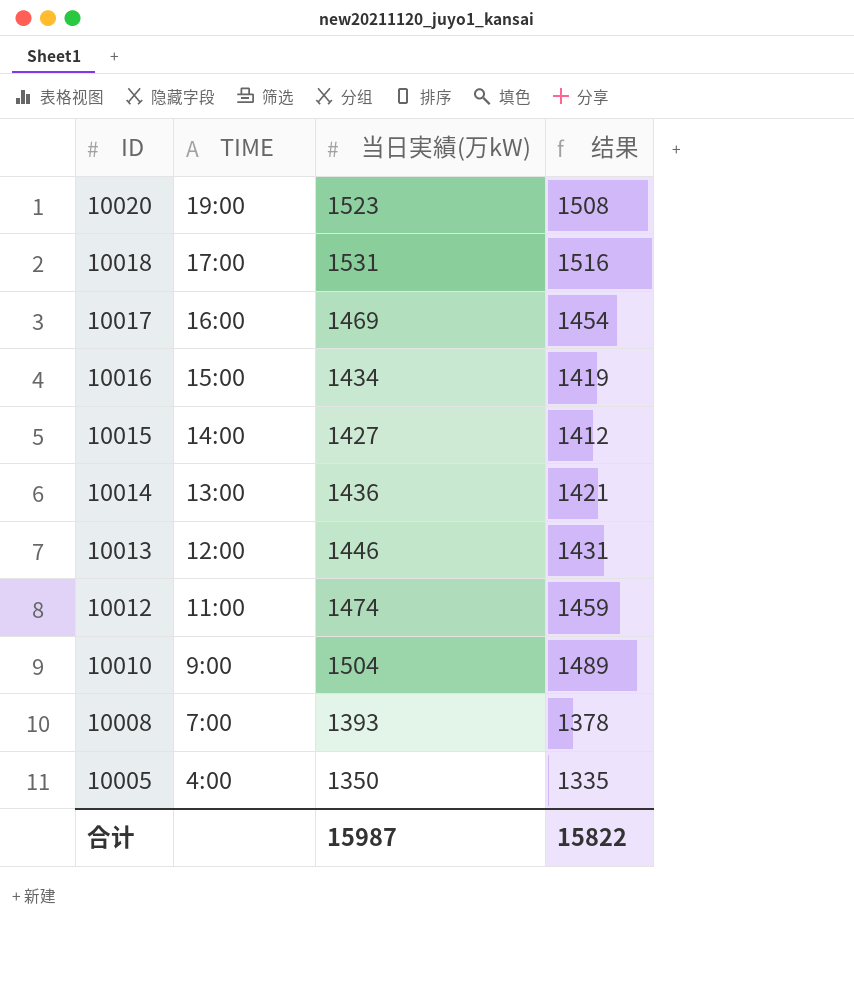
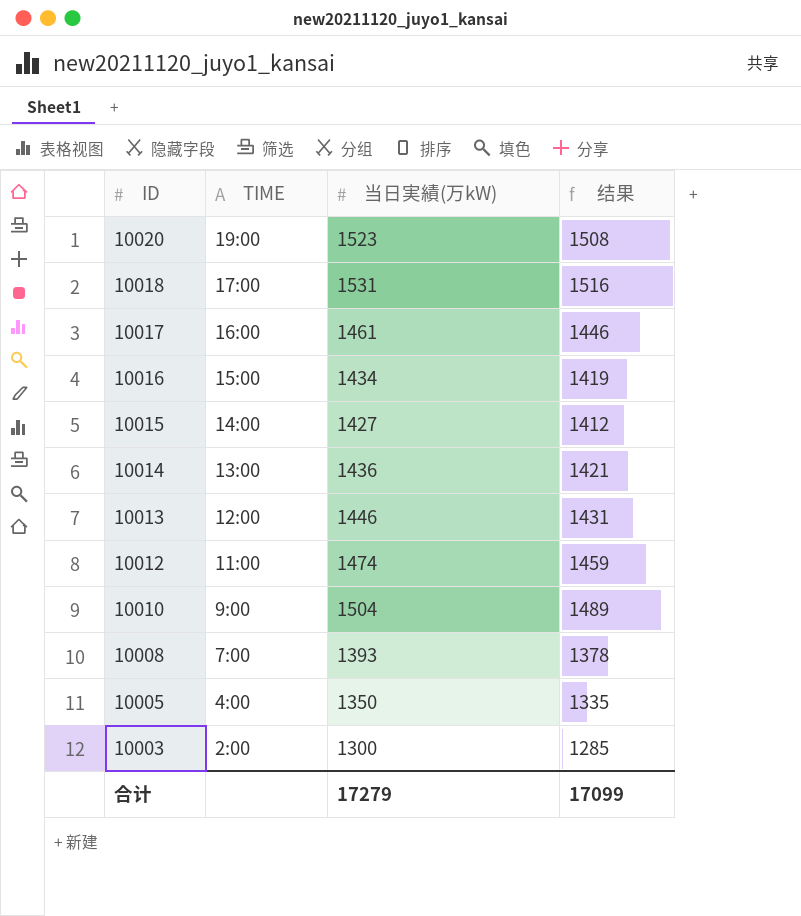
10017 | 当日実績(万kW): 1469 -> 1461
10017 | 结果: 1454 -> 1446
row 10003: none -> 2:00 | 1300 | 1285
合计 | 当日実績(万kW): 15987 -> 17279
合计 | 结果: 15822 -> 17099

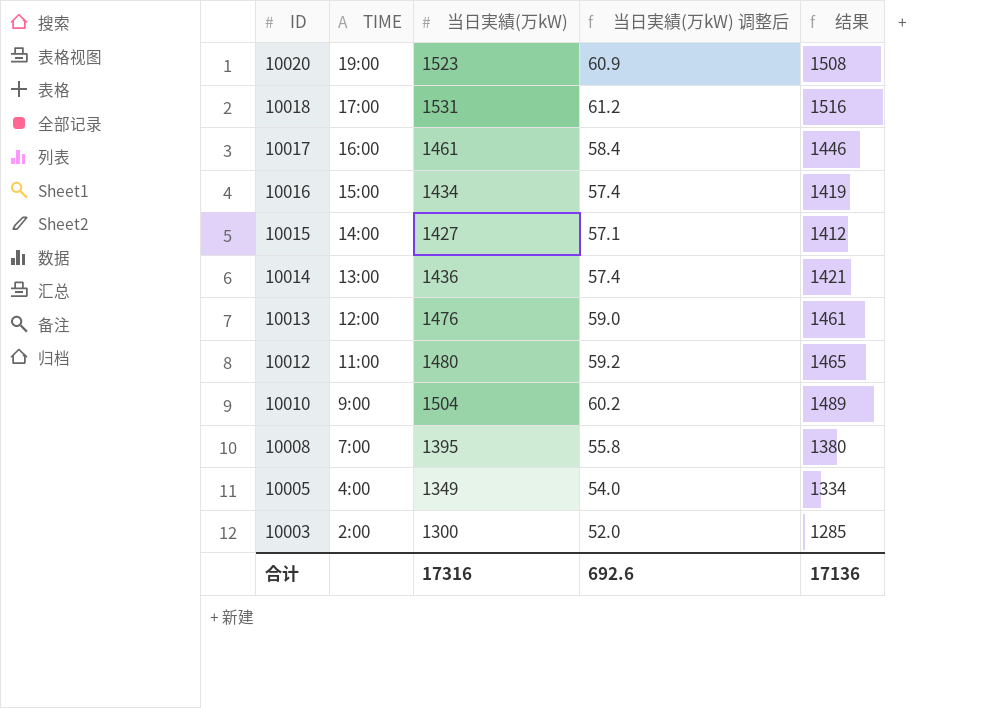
column 当日実績(万kW) 调整后 | formula: none -> [当日実績(万kW)] * 0.04
10013 | 当日実績(万kW): 1446 -> 1476
10013 | 结果: 1431 -> 1461
10012 | 当日実績(万kW): 1474 -> 1480
10012 | 结果: 1459 -> 1465
10008 | 当日実績(万kW): 1393 -> 1395
10008 | 结果: 1378 -> 1380
10005 | 当日実績(万kW): 1350 -> 1349
10005 | 结果: 1335 -> 1334
合计 | 当日実績(万kW): 17279 -> 17316
合计 | 结果: 17099 -> 17136

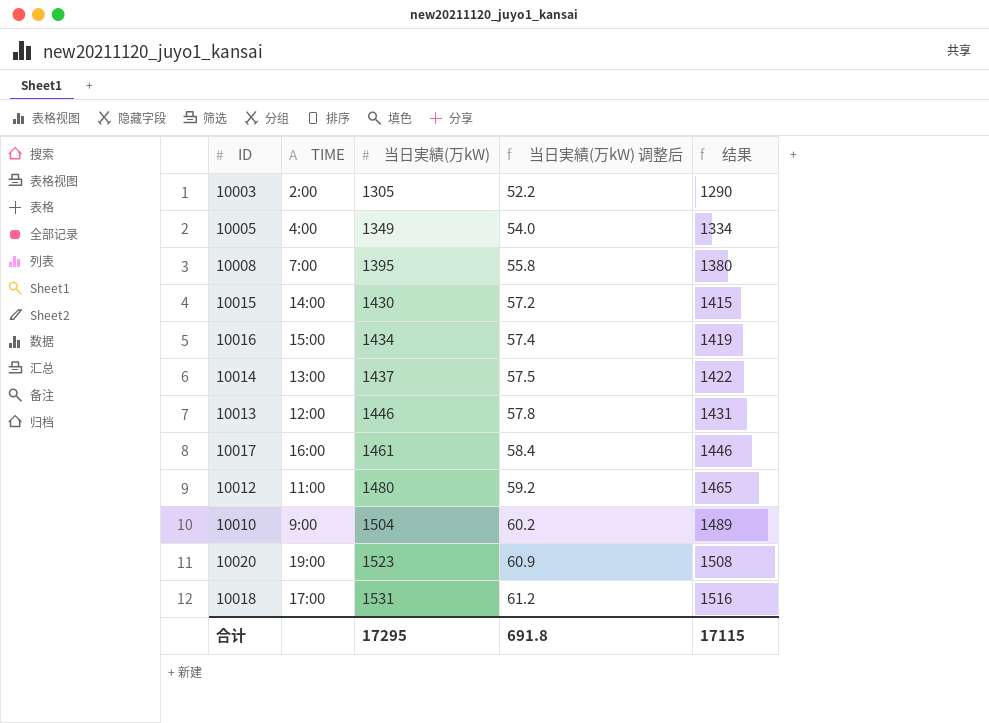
row order: ID descending -> 当日実績(万kW) ascending
10003 | 当日実績(万kW): 1300 -> 1305
10003 | 当日実績(万kW) 调整后: 52.0 -> 52.2
10003 | 结果: 1285 -> 1290
10015 | 当日実績(万kW): 1427 -> 1430
10015 | 当日実績(万kW) 调整后: 57.1 -> 57.2
10015 | 结果: 1412 -> 1415
10014 | 当日実績(万kW): 1436 -> 1437
10014 | 当日実績(万kW) 调整后: 57.4 -> 57.5
10014 | 结果: 1421 -> 1422
10013 | 当日実績(万kW): 1476 -> 1446
10013 | 当日実績(万kW) 调整后: 59.0 -> 57.8
10013 | 结果: 1461 -> 1431
合计 | 当日実績(万kW): 17316 -> 17295
合计 | 当日実績(万kW) 调整后: 692.6 -> 691.8
合计 | 结果: 17136 -> 17115

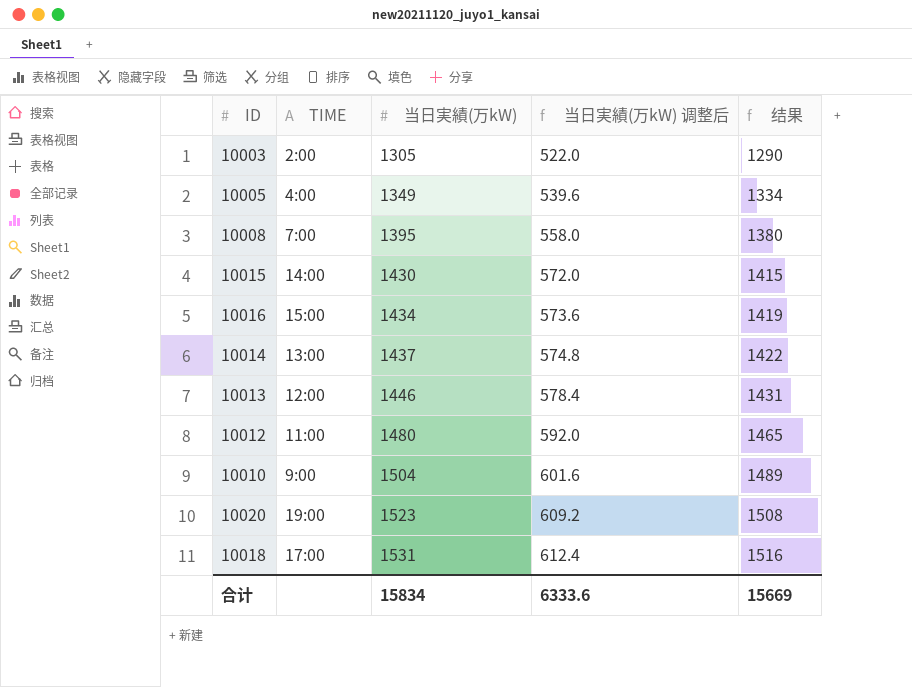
column 当日実績(万kW) 调整后 | formula: [当日実績(万kW)] * 0.04 -> [当日実績(万kW)] * 0.4
row 10017: 16:00 | 1461 | 58.4 | 1446 -> none
合计 | 当日実績(万kW): 17295 -> 15834
合计 | 当日実績(万kW) 调整后: 691.8 -> 6333.6
合计 | 结果: 17115 -> 15669

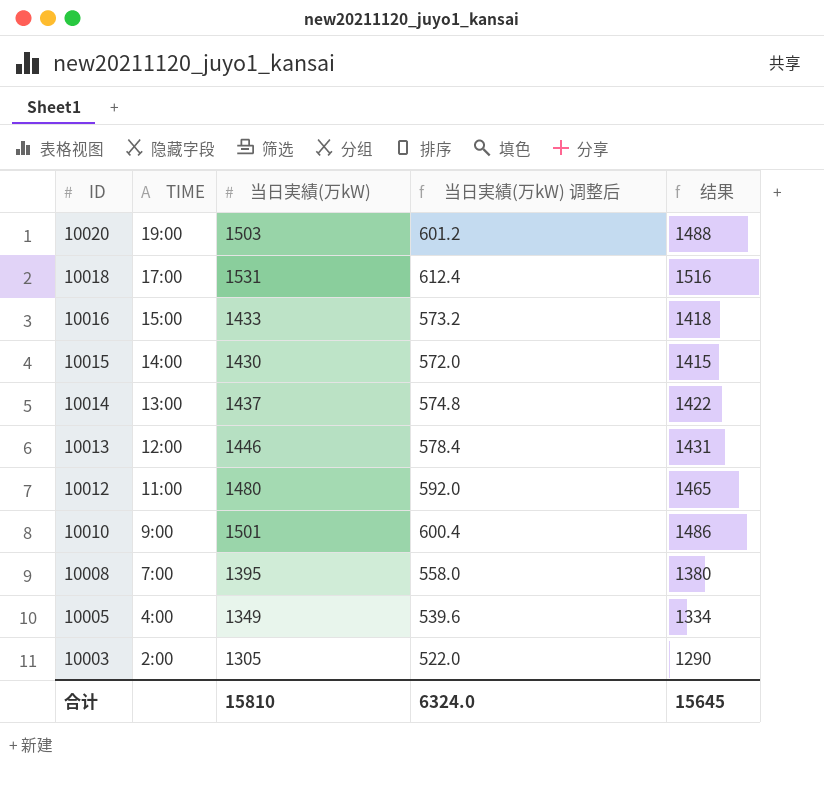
row order: 当日実績(万kW) ascending -> ID descending
10020 | 当日実績(万kW): 1523 -> 1503
10020 | 当日実績(万kW) 调整后: 609.2 -> 601.2
10020 | 结果: 1508 -> 1488
10016 | 当日実績(万kW): 1434 -> 1433
10016 | 当日実績(万kW) 调整后: 573.6 -> 573.2
10016 | 结果: 1419 -> 1418
10010 | 当日実績(万kW): 1504 -> 1501
10010 | 当日実績(万kW) 调整后: 601.6 -> 600.4
10010 | 结果: 1489 -> 1486
合计 | 当日実績(万kW): 15834 -> 15810
合计 | 当日実績(万kW) 调整后: 6333.6 -> 6324.0
合计 | 结果: 15669 -> 15645

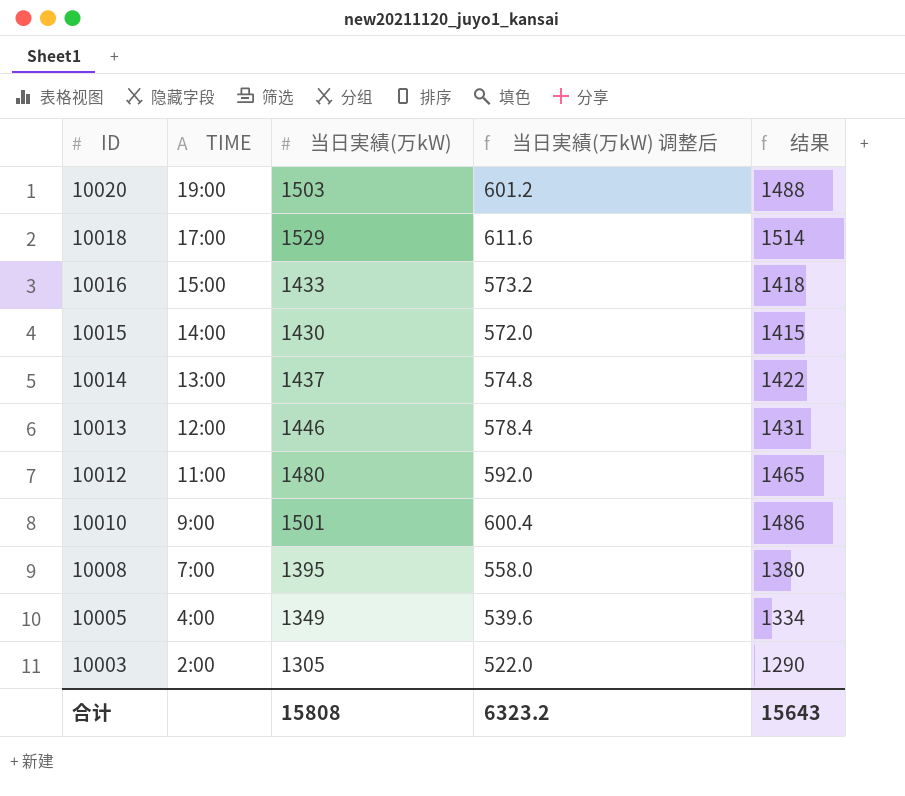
10018 | 当日実績(万kW): 1531 -> 1529
10018 | 当日実績(万kW) 调整后: 612.4 -> 611.6
10018 | 结果: 1516 -> 1514
合计 | 当日実績(万kW): 15810 -> 15808
合计 | 当日実績(万kW) 调整后: 6324.0 -> 6323.2
合计 | 结果: 15645 -> 15643

